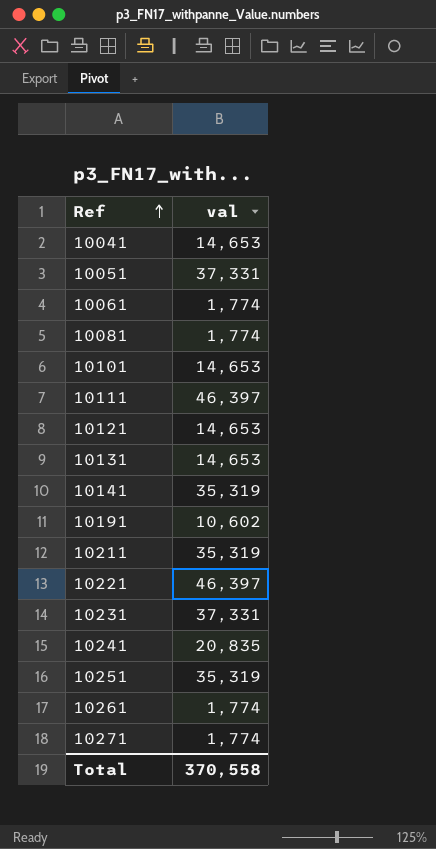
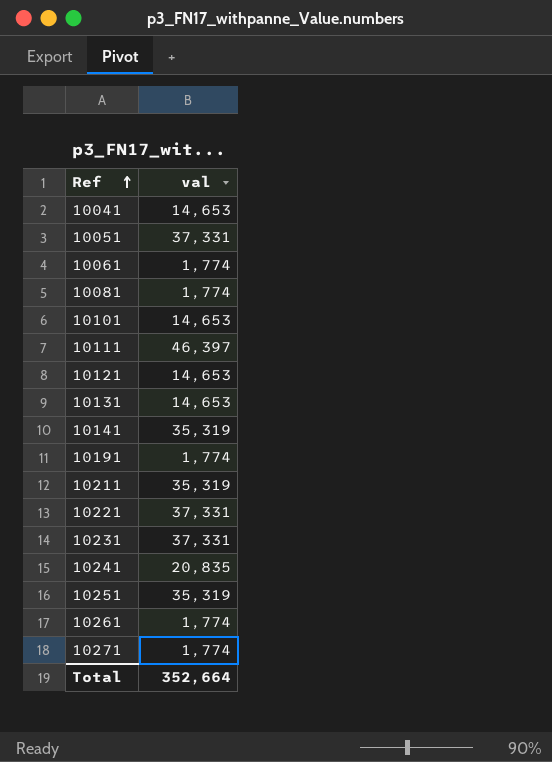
10191 | val: 10,602 -> 1,774
10221 | val: 46,397 -> 37,331
Total | val: 370,558 -> 352,664

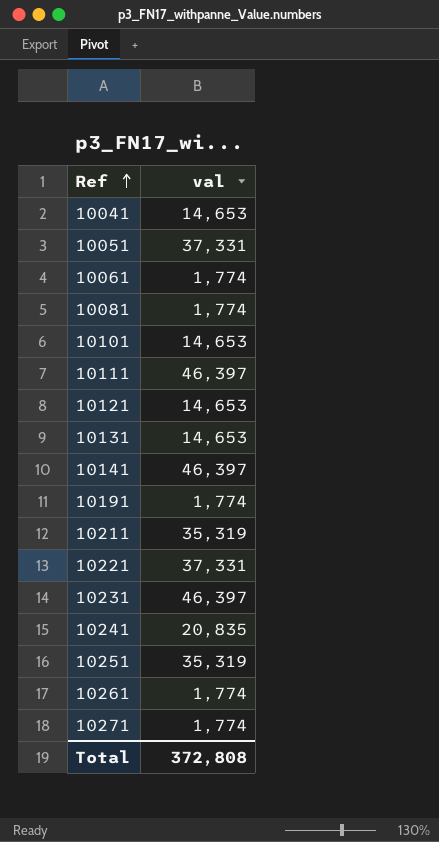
10141 | val: 35,319 -> 46,397
10231 | val: 37,331 -> 46,397
Total | val: 352,664 -> 372,808

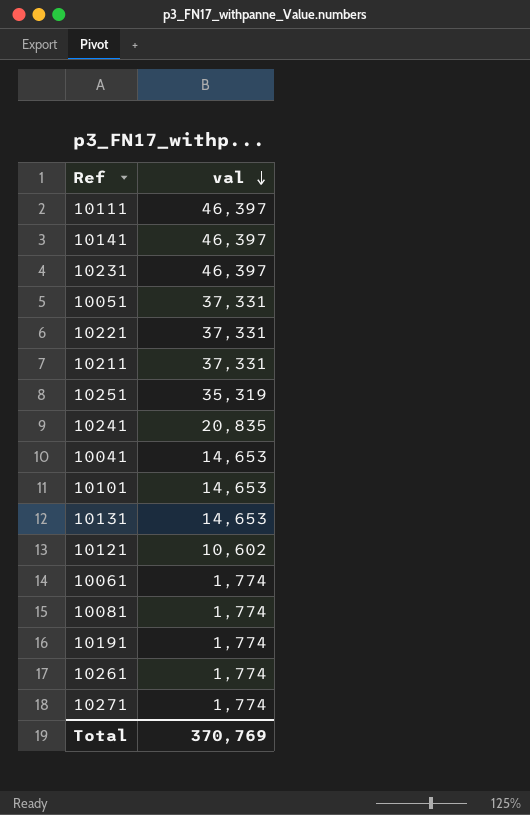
row order: Ref ascending -> val descending
10211 | val: 35,319 -> 37,331
10121 | val: 14,653 -> 10,602
Total | val: 372,808 -> 370,769

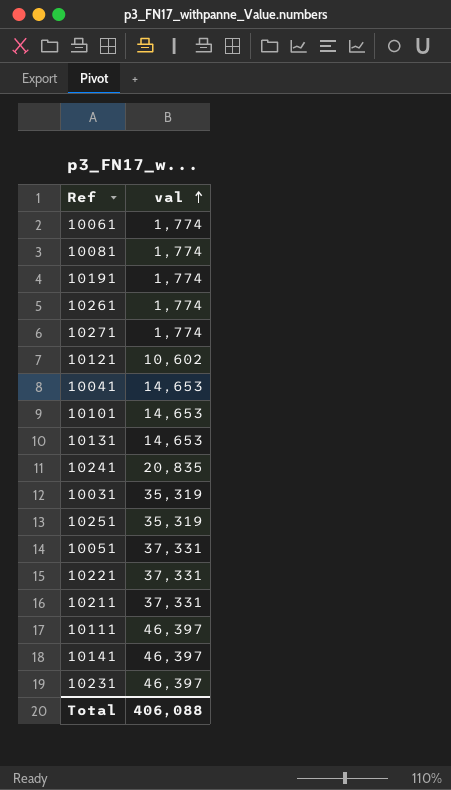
row order: val descending -> val ascending
row 10031: none -> 35,319
Total | val: 370,769 -> 406,088

